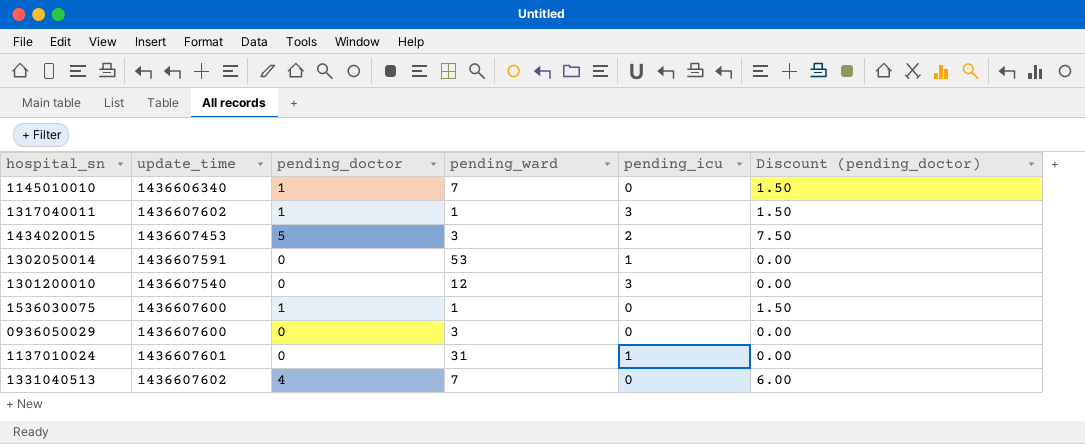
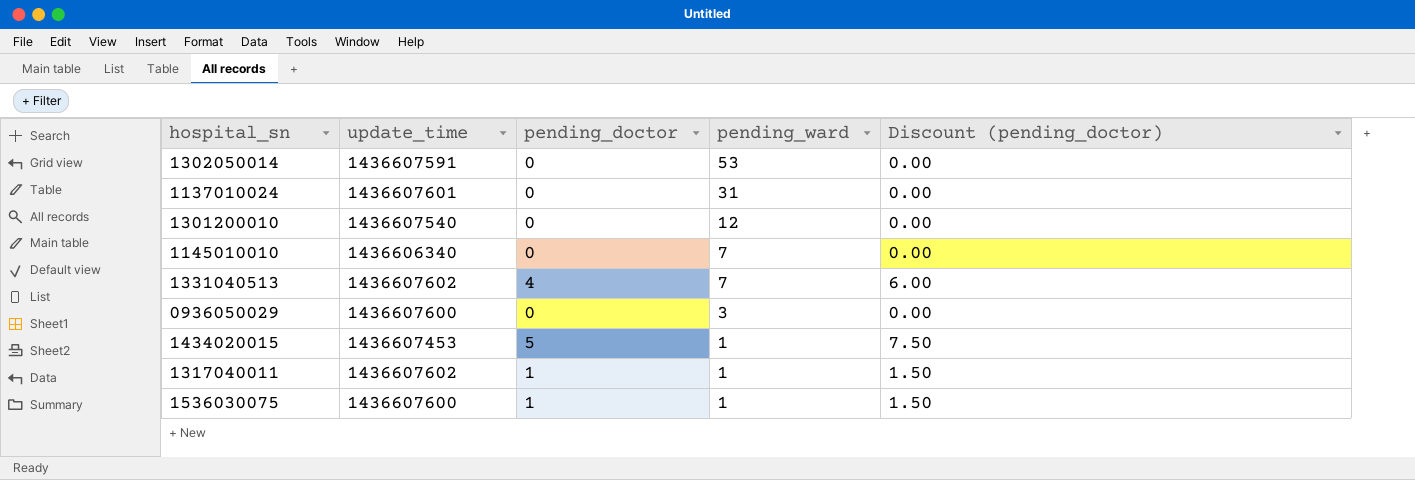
row order: none -> pending_ward descending
column pending_icu | position: 5 -> none
1145010010 | pending_doctor: 1 -> 0
1145010010 | Discount (pending_doctor): 1.50 -> 0.00
1434020015 | pending_ward: 3 -> 1

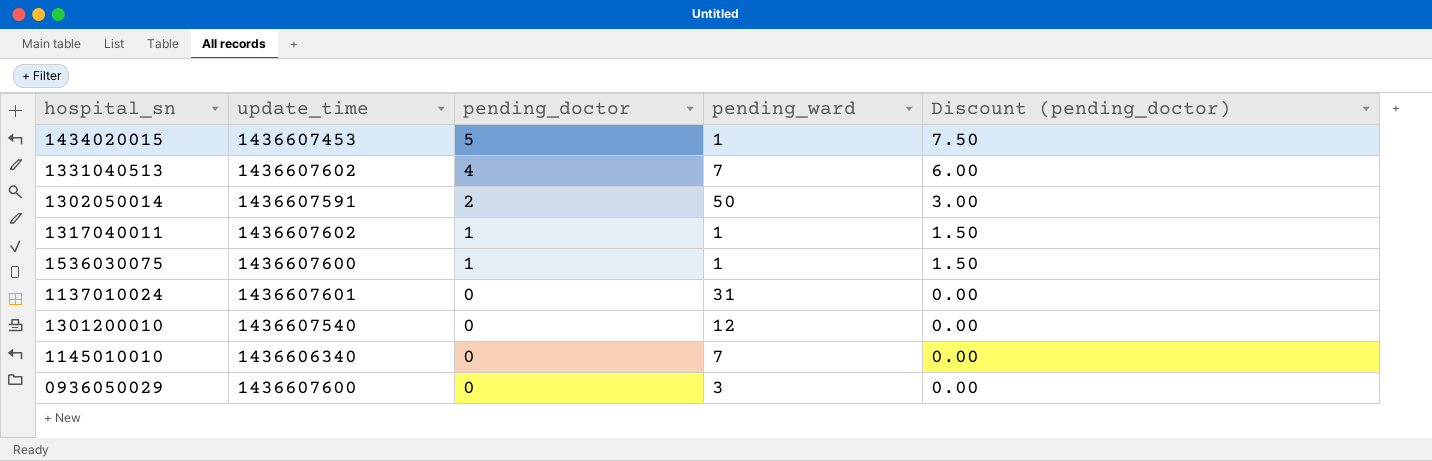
row order: pending_ward descending -> pending_doctor descending
1302050014 | pending_doctor: 0 -> 2
1302050014 | pending_ward: 53 -> 50
1302050014 | Discount (pending_doctor): 0.00 -> 3.00

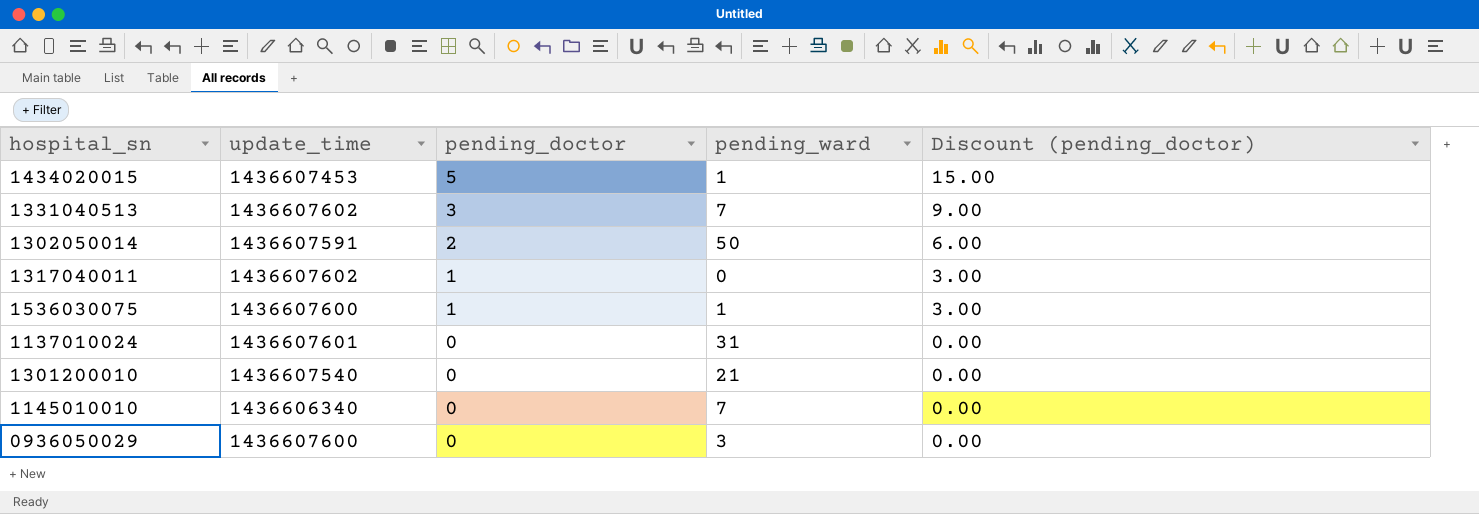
column Discount (pending_doctor) | formula: [pending_doctor] * 1.5 -> [pending_doctor] * 3
1331040513 | pending_doctor: 4 -> 3
1317040011 | pending_ward: 1 -> 0
1301200010 | pending_ward: 12 -> 21

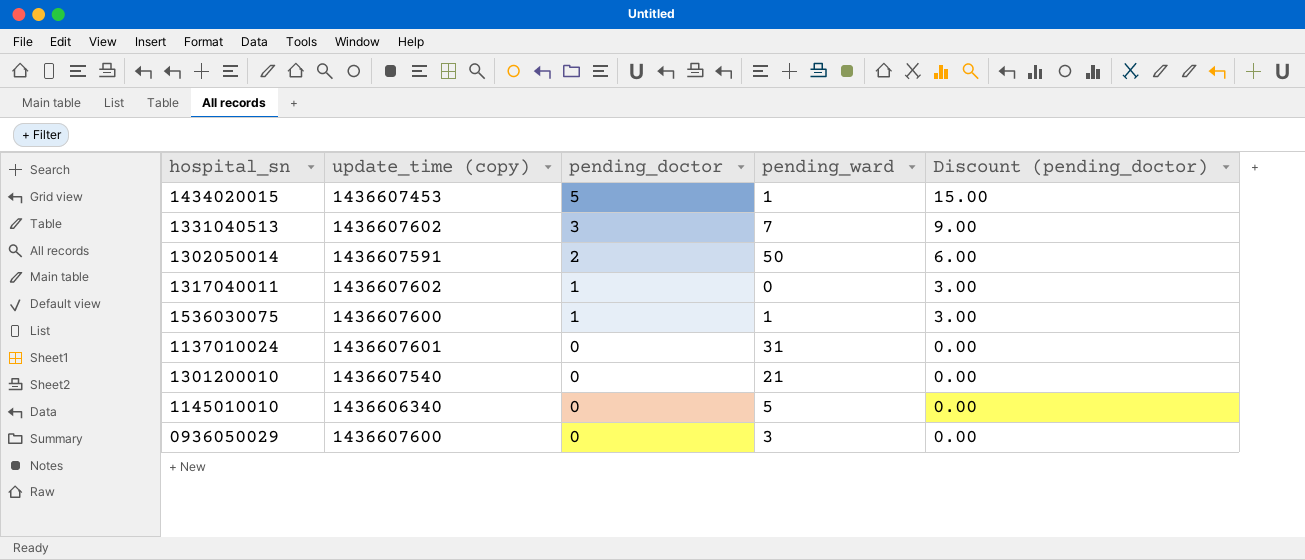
column name: update_time -> update_time (copy)
1145010010 | pending_ward: 7 -> 5

